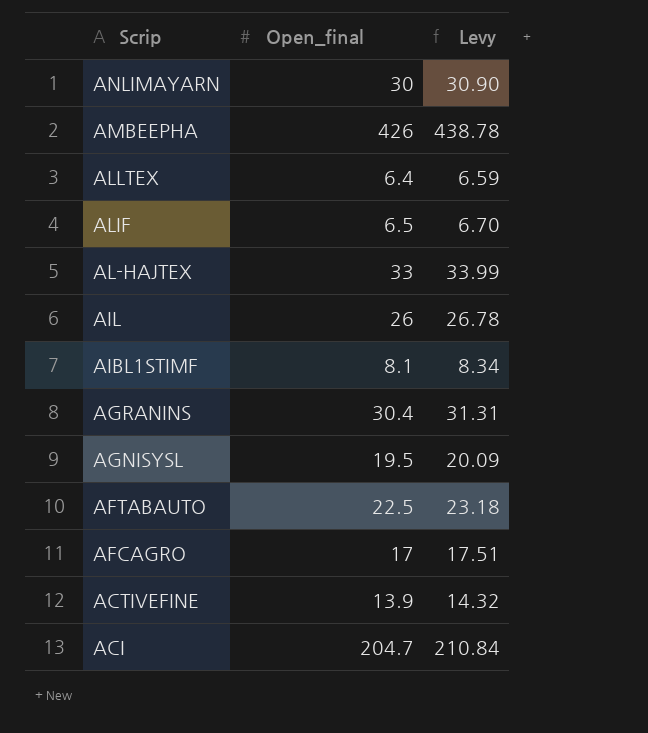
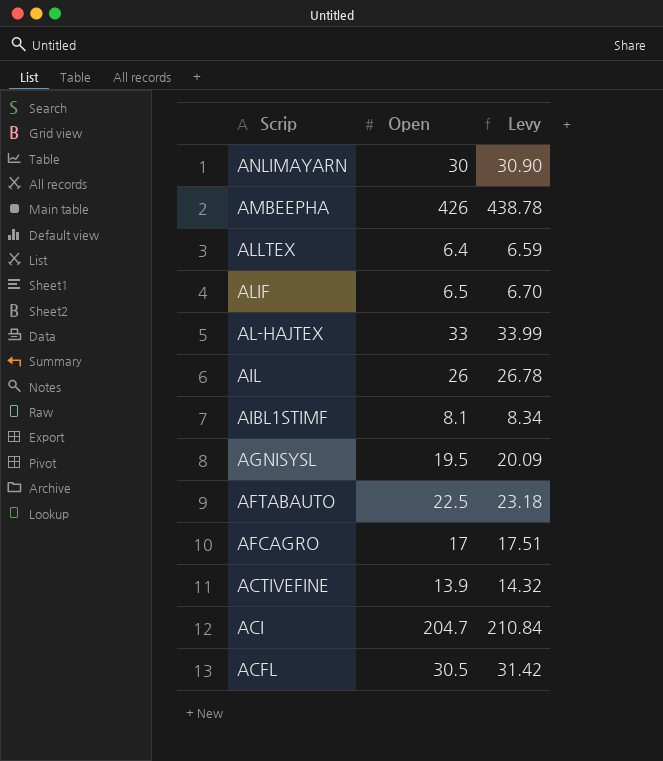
column name: Open_final -> Open
row AGRANINS: 30.4 | 31.31 -> none
row ACFL: none -> 30.5 | 31.42

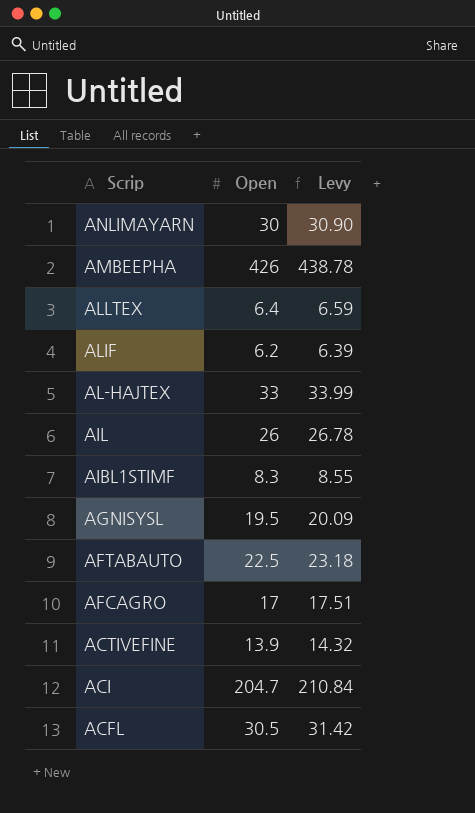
ALIF | Open: 6.5 -> 6.2
ALIF | Levy: 6.70 -> 6.39
AIBL1STIMF | Open: 8.1 -> 8.3
AIBL1STIMF | Levy: 8.34 -> 8.55

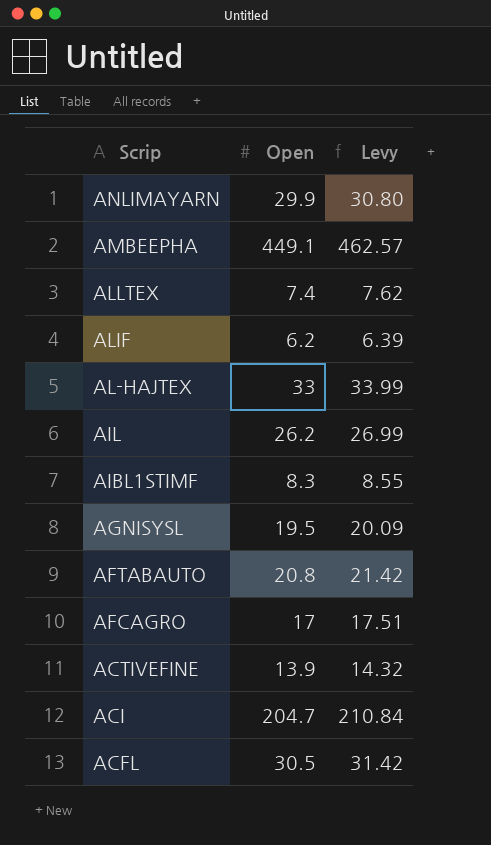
ANLIMAYARN | Open: 30 -> 29.9
ANLIMAYARN | Levy: 30.90 -> 30.80
AMBEEPHA | Open: 426 -> 449.1
AMBEEPHA | Levy: 438.78 -> 462.57
ALLTEX | Open: 6.4 -> 7.4
ALLTEX | Levy: 6.59 -> 7.62
AIL | Open: 26 -> 26.2
AIL | Levy: 26.78 -> 26.99
AFTABAUTO | Open: 22.5 -> 20.8
AFTABAUTO | Levy: 23.18 -> 21.42

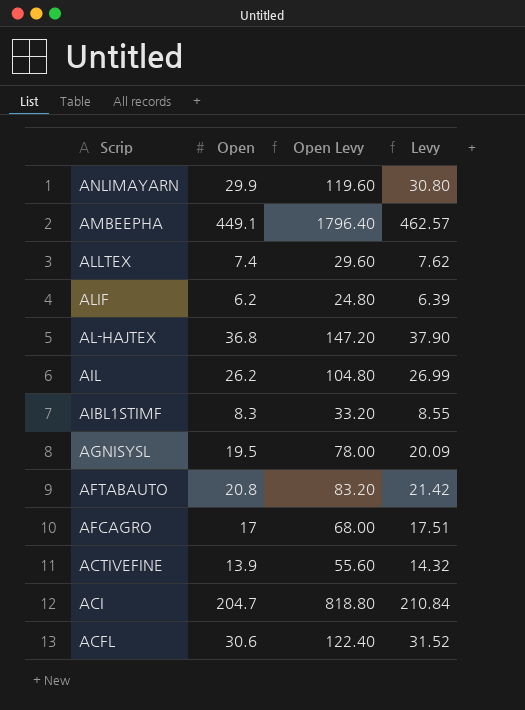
column Open Levy | formula: none -> [Open] * 4
AL-HAJTEX | Open: 33 -> 36.8
AL-HAJTEX | Levy: 33.99 -> 37.90
ACFL | Open: 30.5 -> 30.6
ACFL | Levy: 31.42 -> 31.52

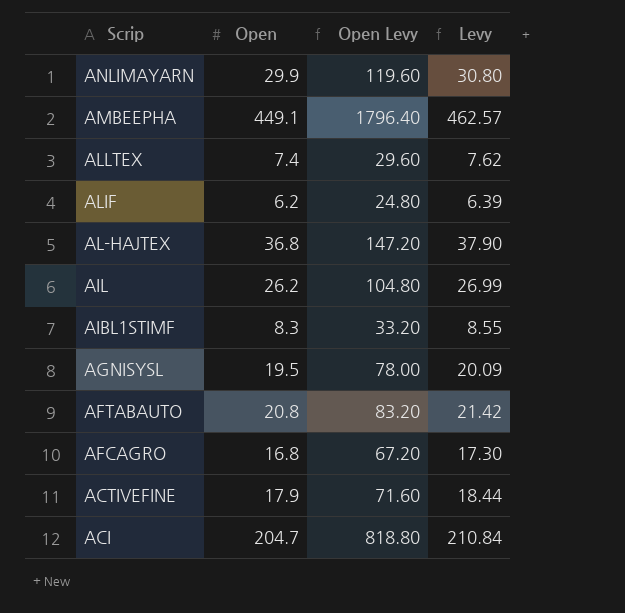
row ACFL: 30.6 | 122.40 | 31.52 -> none
AFCAGRO | Open: 17 -> 16.8
AFCAGRO | Open Levy: 68.00 -> 67.20
AFCAGRO | Levy: 17.51 -> 17.30
ACTIVEFINE | Open: 13.9 -> 17.9
ACTIVEFINE | Open Levy: 55.60 -> 71.60
ACTIVEFINE | Levy: 14.32 -> 18.44

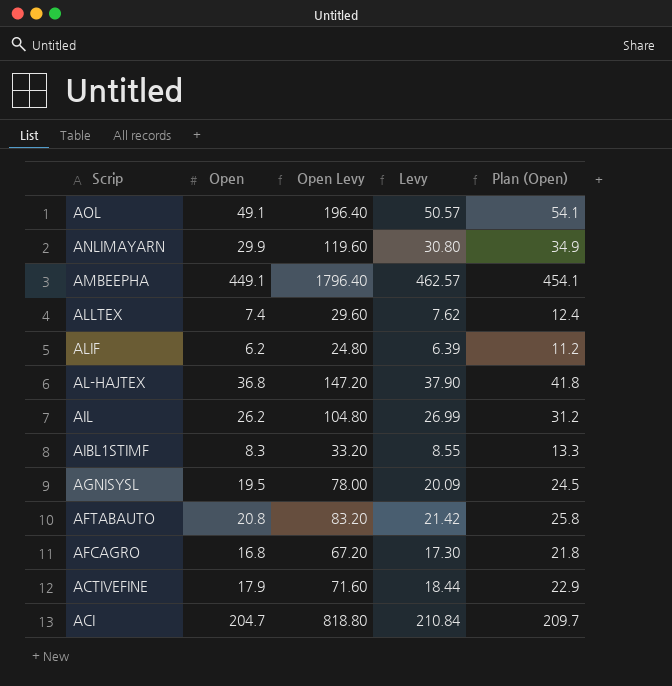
column Plan (Open) | formula: none -> [Open] + 5
row AOL: none -> 49.1 | 196.40 | 50.57 | 54.1

